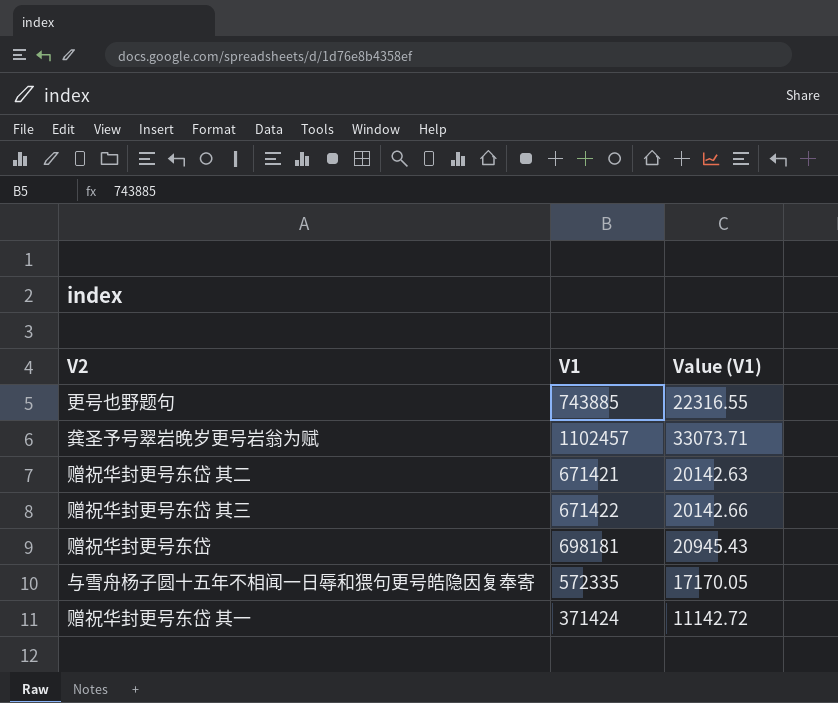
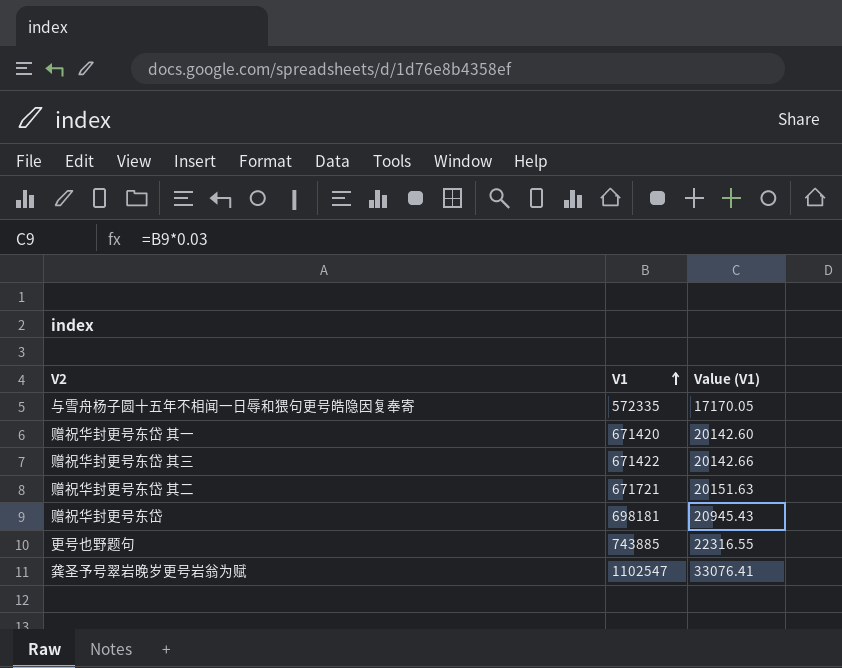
row order: none -> V1 ascending
赠祝华封更号东岱 其一 | V1: 371424 -> 671420
赠祝华封更号东岱 其一 | Value (V1): 11142.72 -> 20142.60
赠祝华封更号东岱 其二 | V1: 671421 -> 671721
赠祝华封更号东岱 其二 | Value (V1): 20142.63 -> 20151.63
龚圣予号翠岩晚岁更号岩翁为赋 | V1: 1102457 -> 1102547
龚圣予号翠岩晚岁更号岩翁为赋 | Value (V1): 33073.71 -> 33076.41

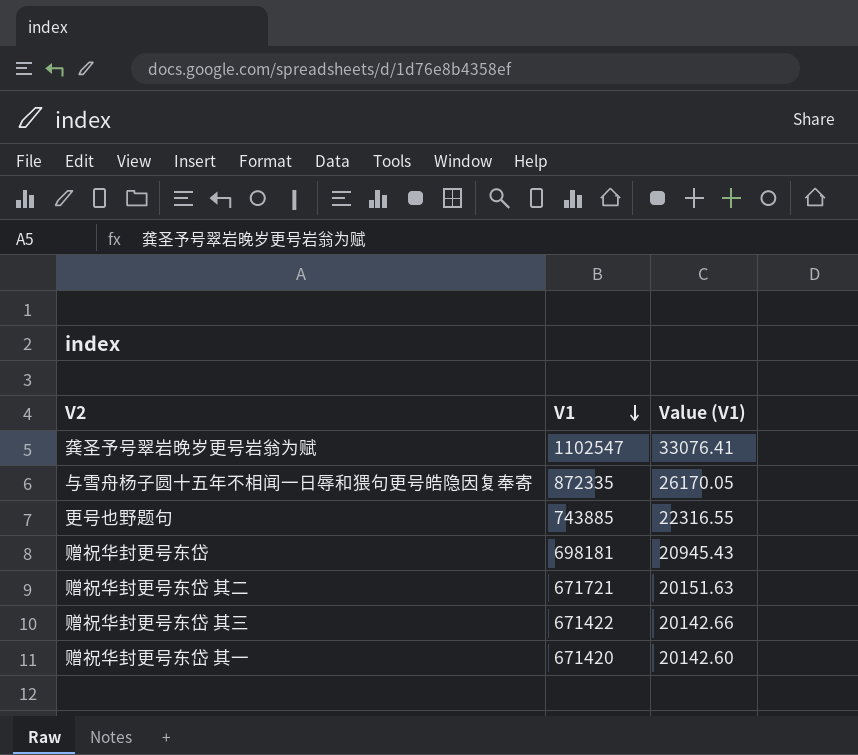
row order: V1 ascending -> V1 descending
与雪舟杨子圆十五年不相闻一日辱和猥句更号皓隐因复奉寄 | V1: 572335 -> 872335
与雪舟杨子圆十五年不相闻一日辱和猥句更号皓隐因复奉寄 | Value (V1): 17170.05 -> 26170.05

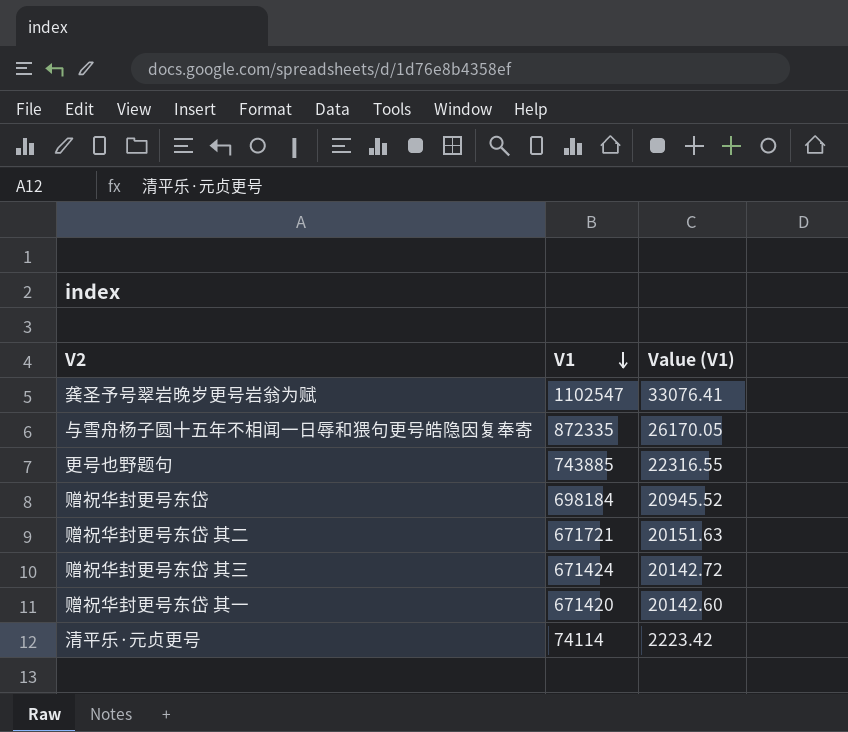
赠祝华封更号东岱 | V1: 698181 -> 698184
赠祝华封更号东岱 | Value (V1): 20945.43 -> 20945.52
赠祝华封更号东岱 其三 | V1: 671422 -> 671424
赠祝华封更号东岱 其三 | Value (V1): 20142.66 -> 20142.72
row 清平乐·元贞更号: none -> 74114 | 2223.42

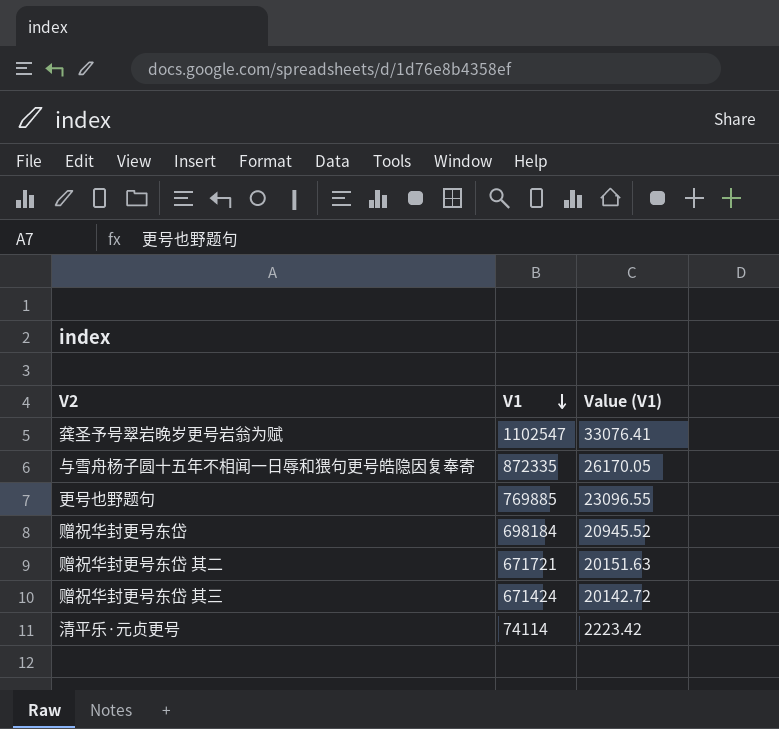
row 赠祝华封更号东岱 其一: 671420 | 20142.60 -> none
更号也野题句 | V1: 743885 -> 769885
更号也野题句 | Value (V1): 22316.55 -> 23096.55

